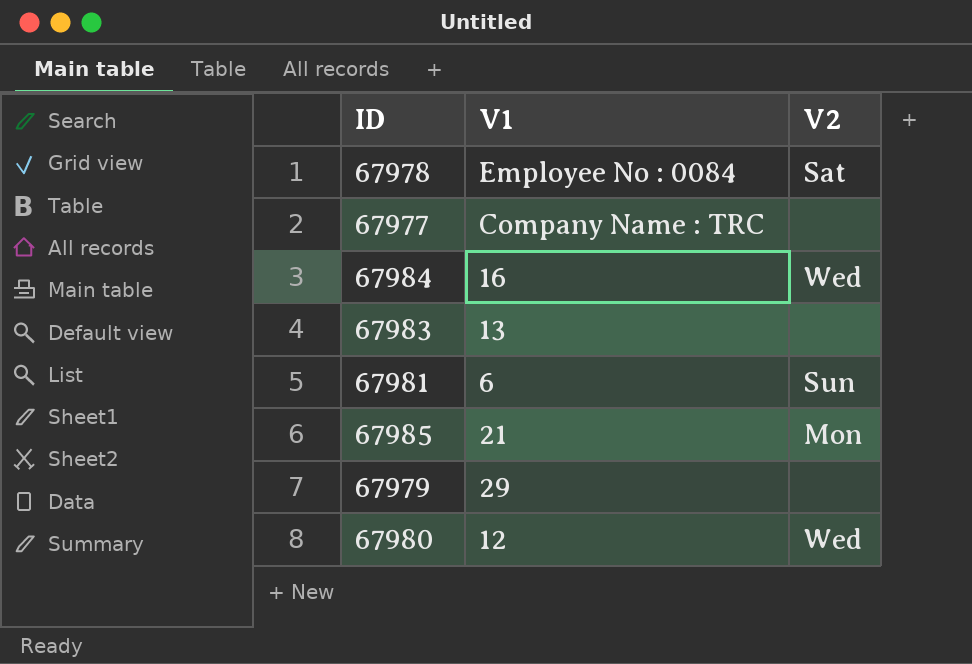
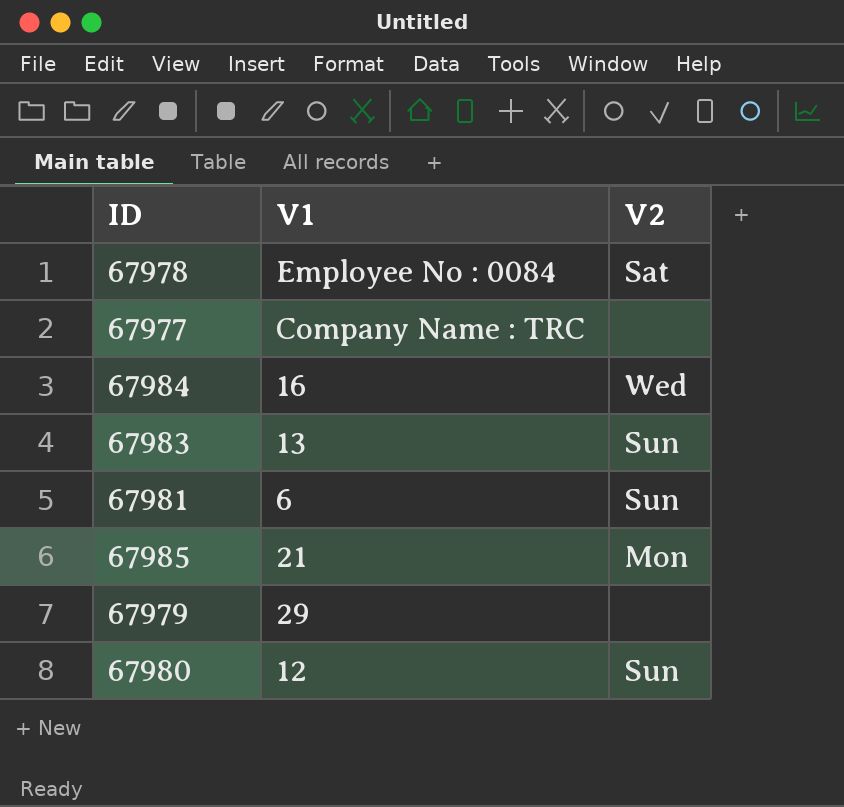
67983 | V2: none -> Sun
67980 | V2: Wed -> Sun

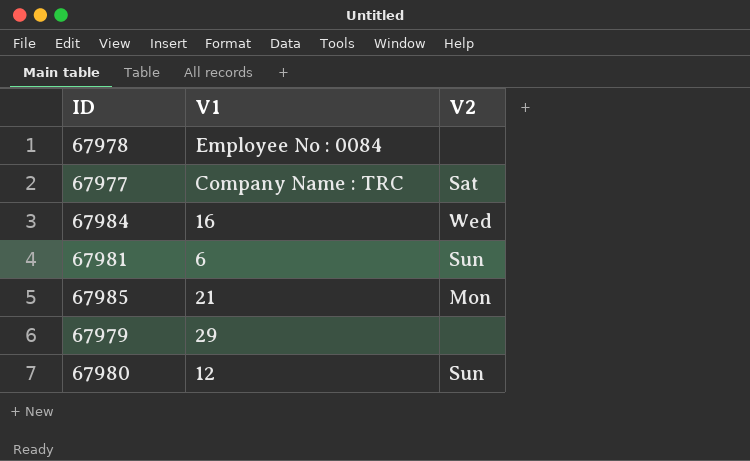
row 67983: 13 | Sun -> none
67978 | V2: Sat -> none
67977 | V2: none -> Sat

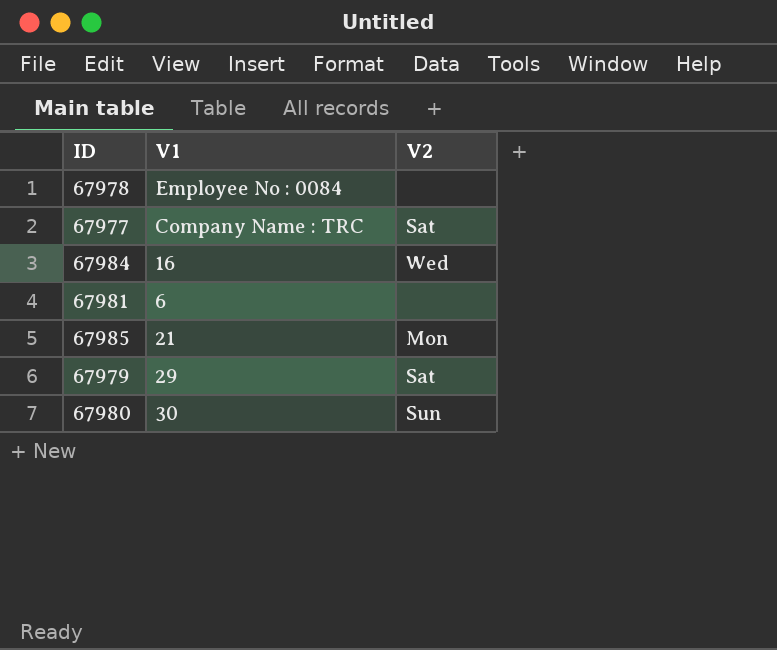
67981 | V2: Sun -> none
67979 | V2: none -> Sat
67980 | V1: 12 -> 30

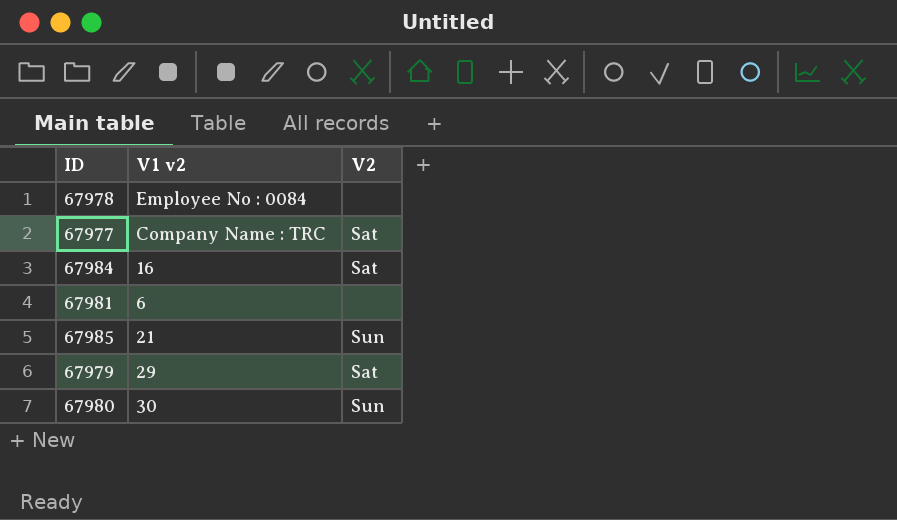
column name: V1 -> V1 v2
67984 | V2: Wed -> Sat
67985 | V2: Mon -> Sun

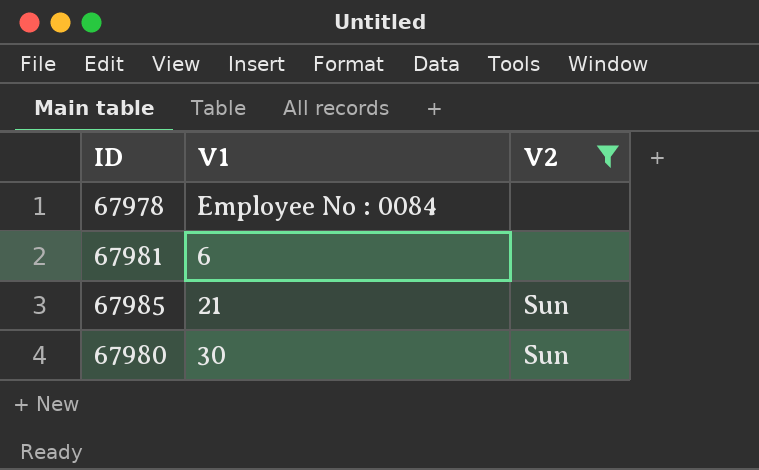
filter: none -> V2 != Sat
column name: V1 v2 -> V1

